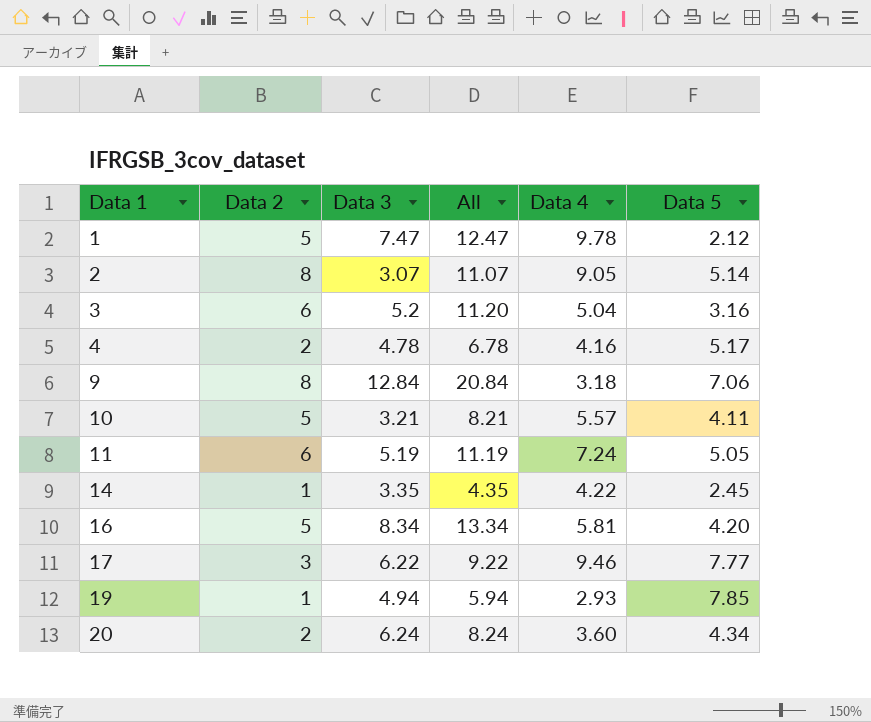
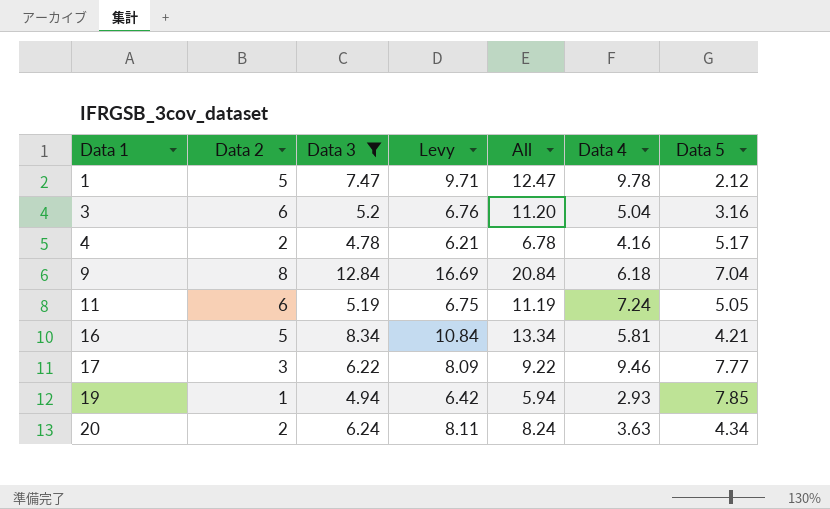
filter: none -> Data 3 >= 4.78
column Levy | formula: none -> [Data 3] * 1.3
9 | Data 4: 3.18 -> 6.18
9 | Data 5: 7.06 -> 7.04
16 | Data 5: 4.20 -> 4.21
20 | Data 4: 3.60 -> 3.63

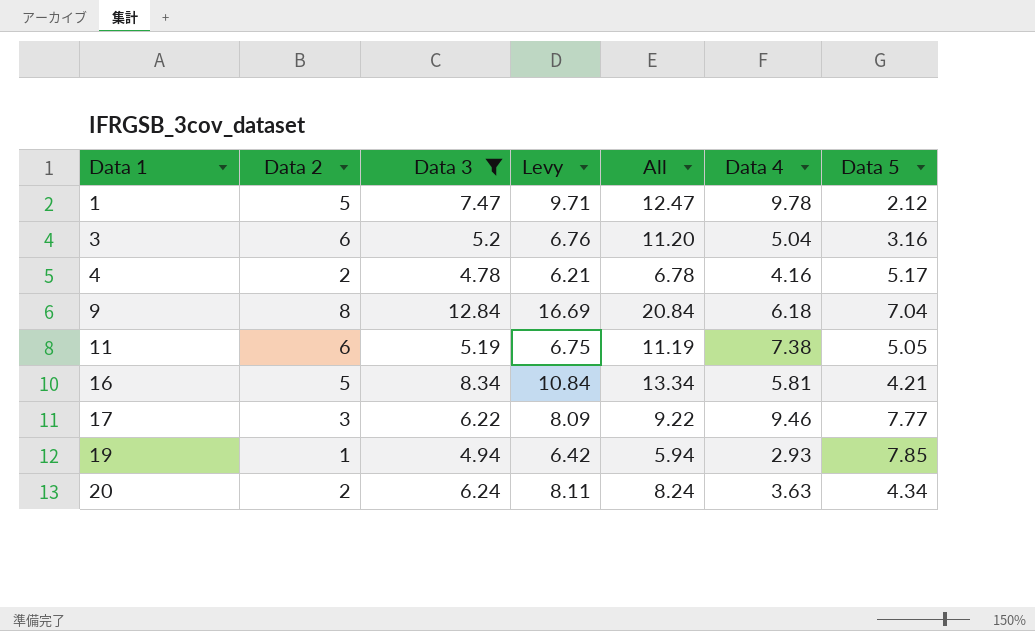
11 | Data 4: 7.24 -> 7.38

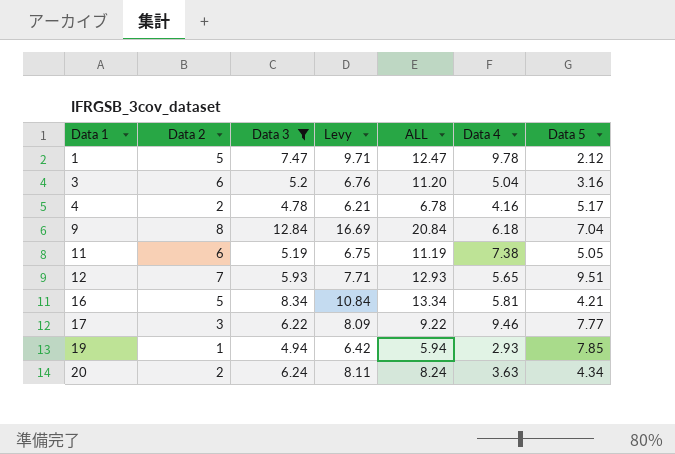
column name: All -> ALL
row 12: none -> 7 | 5.93 | 7.71 | 12.93 | 5.65 | 9.51

